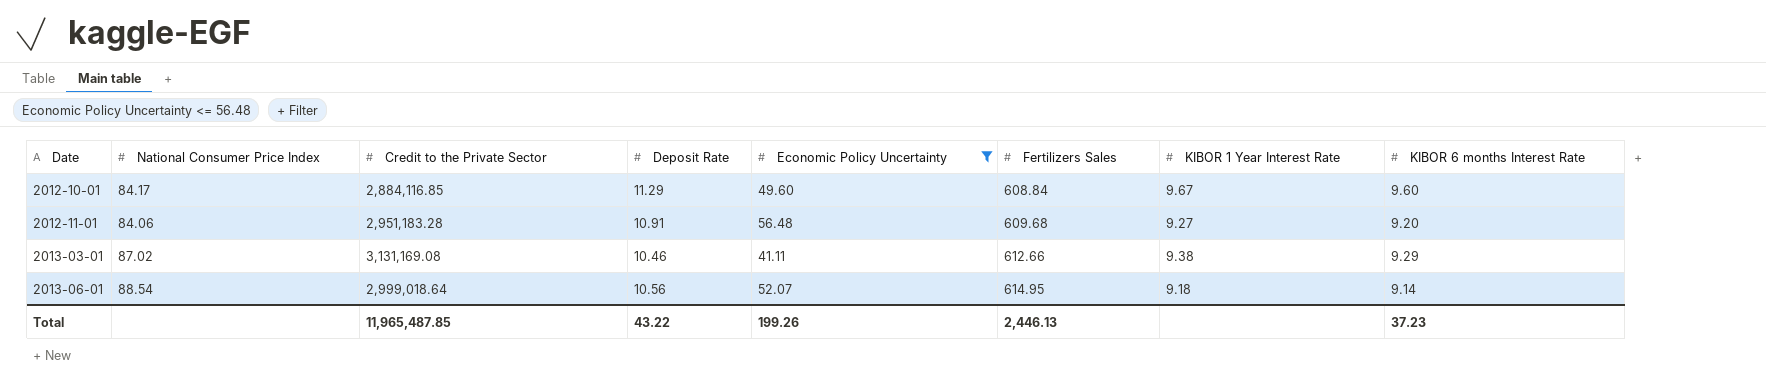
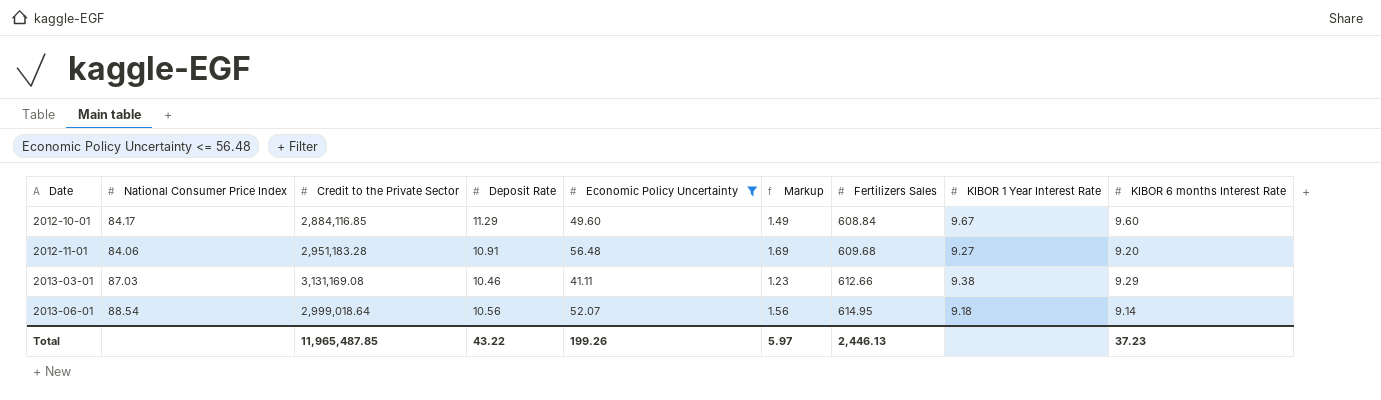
column Markup | formula: none -> [Economic Policy Uncertainty] * 0.03
2013-03-01 | National Consumer Price Index: 87.02 -> 87.03

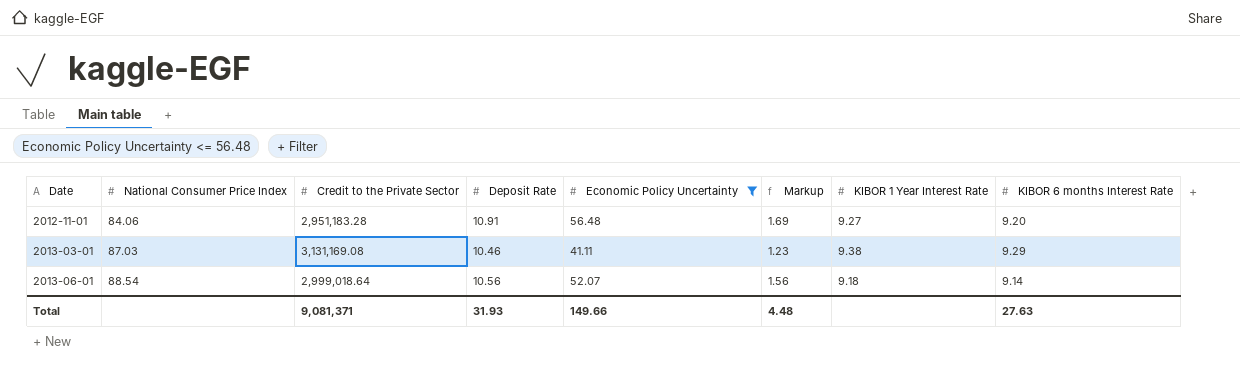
column Fertilizers Sales | position: 7 -> none
row 2012-10-01: 84.17 | 2,884,116.85 | 11.29 | 49.60 | 1.49 | 608.84 | 9.67 | 9.60 -> none
Total | Credit to the Private Sector: 11,965,487.85 -> 9,081,371
Total | Deposit Rate: 43.22 -> 31.93
Total | Economic Policy Uncertainty: 199.26 -> 149.66
Total | Markup: 5.97 -> 4.48
Total | KIBOR 6 months Interest Rate: 37.23 -> 27.63

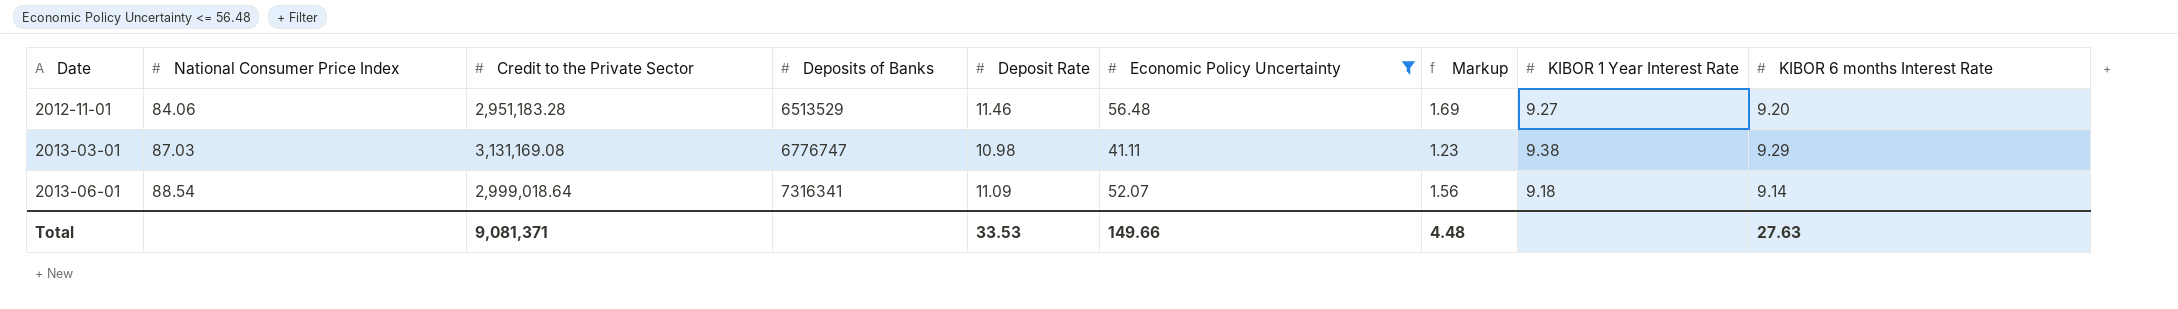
column Deposits of Banks | position: none -> 4
2012-11-01 | Deposit Rate: 10.91 -> 11.46
2013-03-01 | Deposit Rate: 10.46 -> 10.98
2013-06-01 | Deposit Rate: 10.56 -> 11.09
Total | Deposit Rate: 31.93 -> 33.53

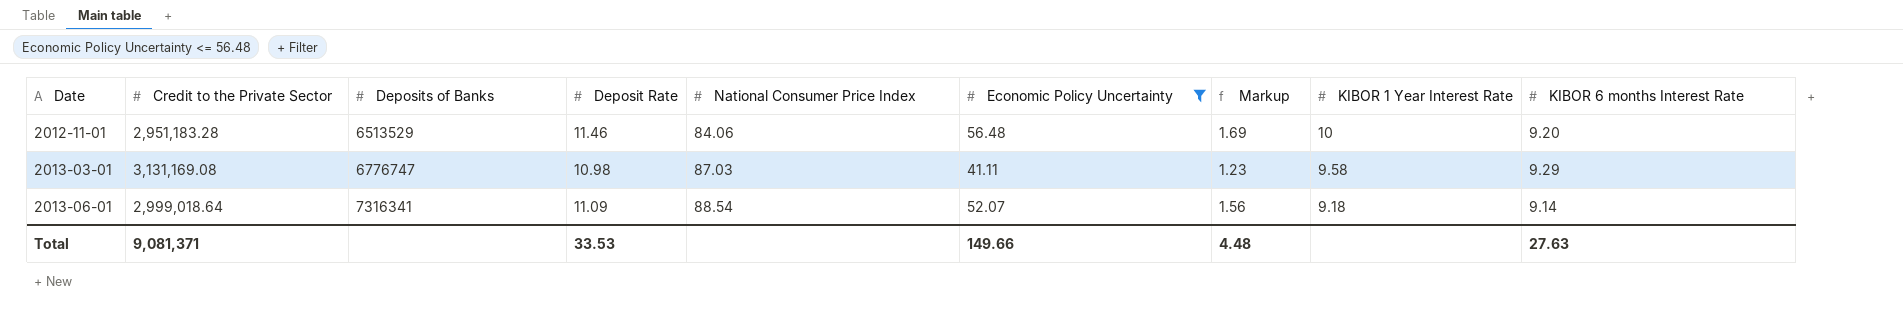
column National Consumer Price Index | position: 2 -> 5
2012-11-01 | KIBOR 1 Year Interest Rate: 9.27 -> 10
2013-03-01 | KIBOR 1 Year Interest Rate: 9.38 -> 9.58

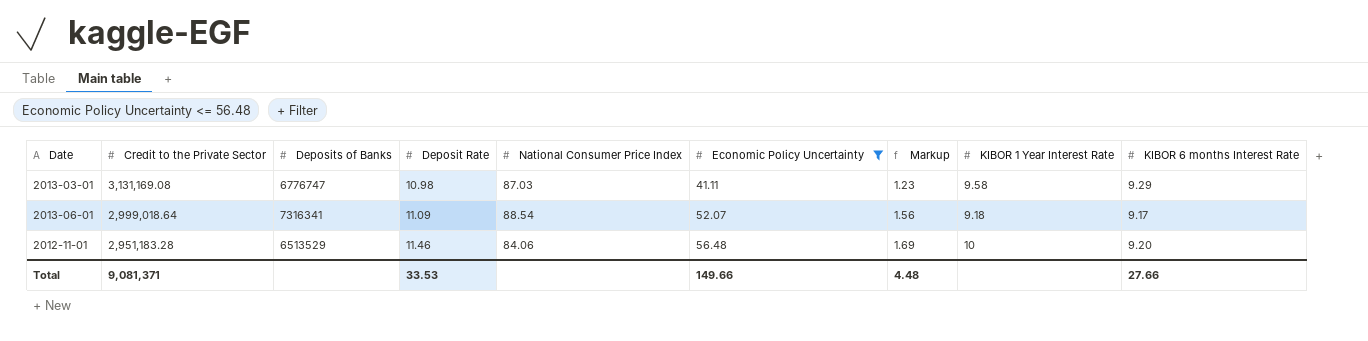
row order: Date ascending -> Credit to the Private Sector descending
2013-06-01 | KIBOR 6 months Interest Rate: 9.14 -> 9.17
Total | KIBOR 6 months Interest Rate: 27.63 -> 27.66

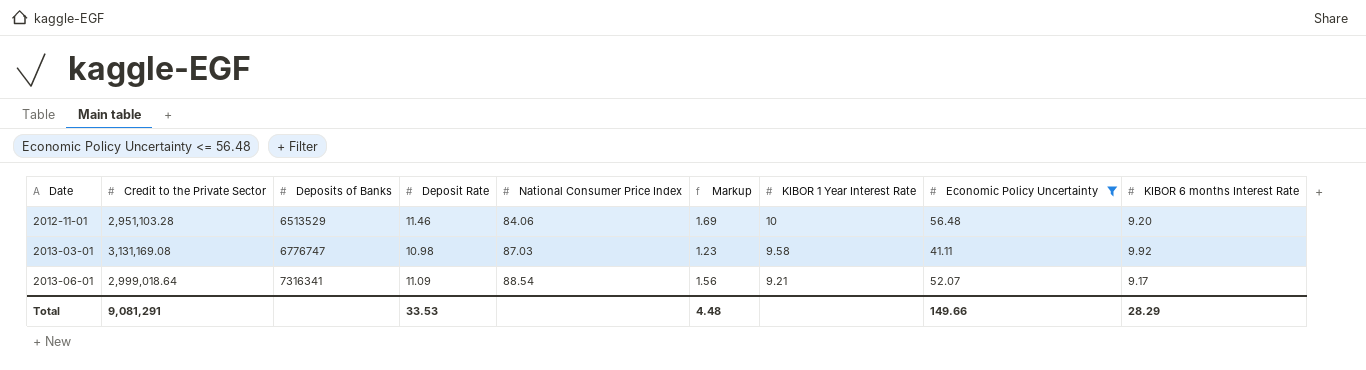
row order: Credit to the Private Sector descending -> Date ascending
column Economic Policy Uncertainty | position: 6 -> 8
2012-11-01 | Credit to the Private Sector: 2,951,183.28 -> 2,951,103.28
2013-03-01 | KIBOR 6 months Interest Rate: 9.29 -> 9.92
2013-06-01 | KIBOR 1 Year Interest Rate: 9.18 -> 9.21
Total | Credit to the Private Sector: 9,081,371 -> 9,081,291
Total | KIBOR 6 months Interest Rate: 27.66 -> 28.29

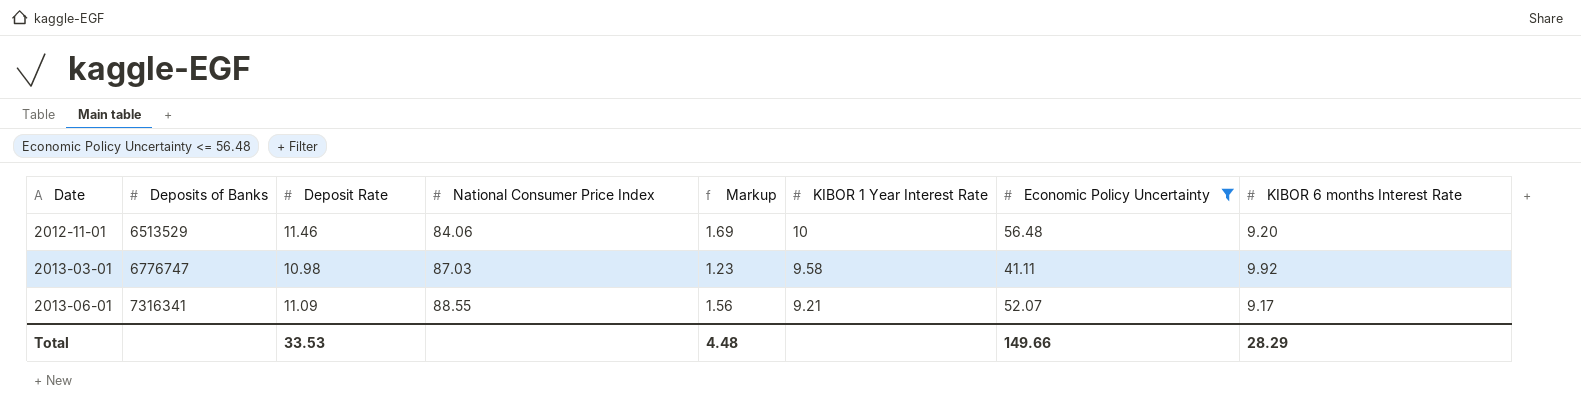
column Credit to the Private Sector | position: 2 -> none
2013-06-01 | National Consumer Price Index: 88.54 -> 88.55

